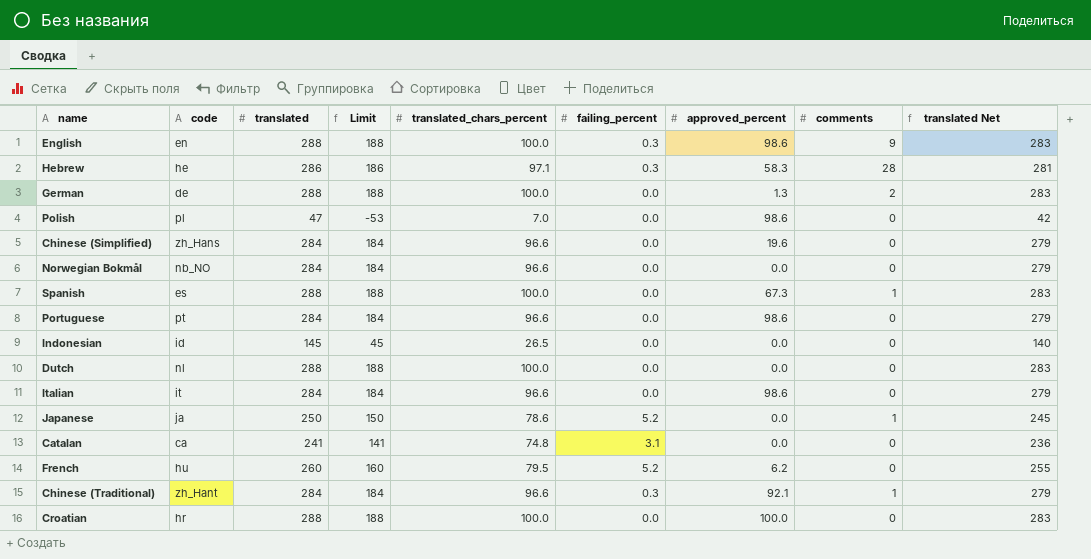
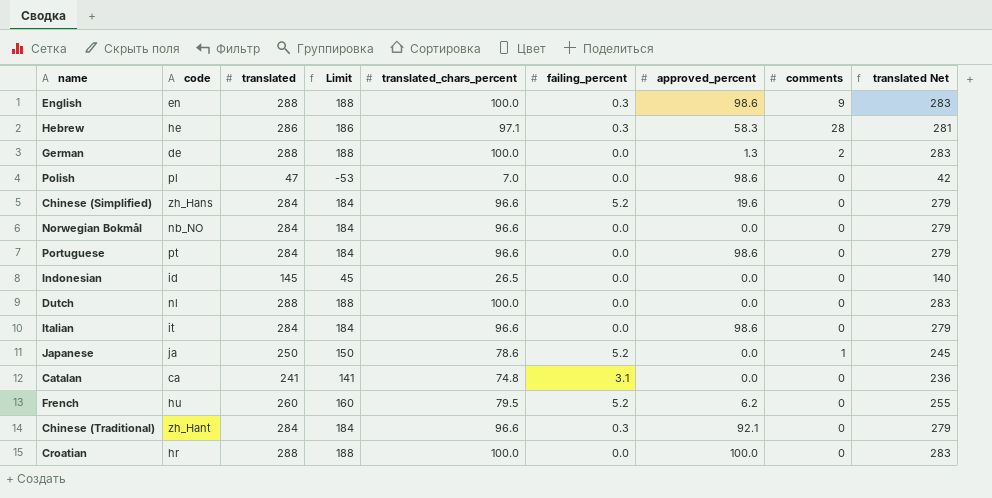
row Spanish: es | 288 | 188 | 100.0 | 0.0 | 67.3 | 1 | 283 -> none
Chinese (Simplified) | failing_percent: 0.0 -> 5.2
Chinese (Traditional) | comments: 1 -> 0

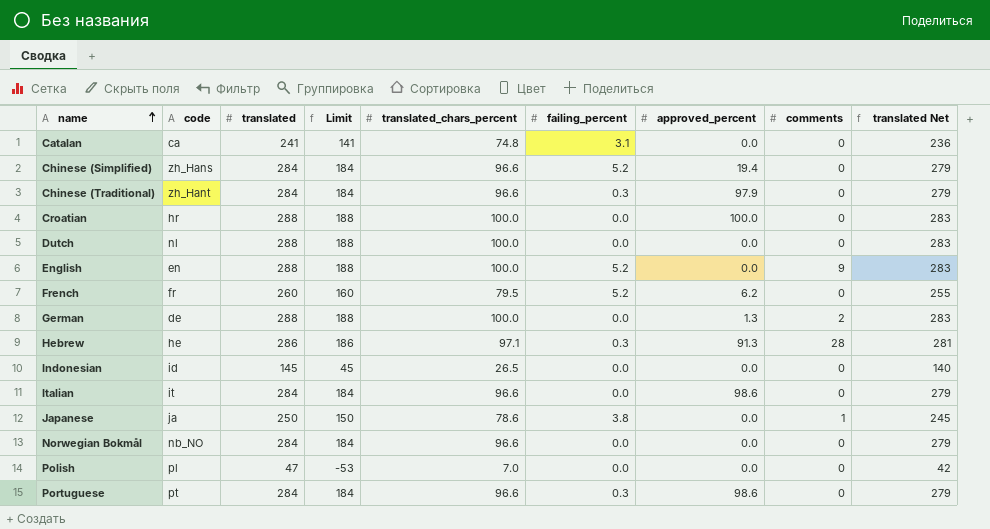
row order: none -> name ascending
Chinese (Simplified) | approved_percent: 19.6 -> 19.4
Chinese (Traditional) | approved_percent: 92.1 -> 97.9
English | failing_percent: 0.3 -> 5.2
English | approved_percent: 98.6 -> 0.0
French | code: hu -> fr
Hebrew | approved_percent: 58.3 -> 91.3
Japanese | failing_percent: 5.2 -> 3.8
Polish | approved_percent: 98.6 -> 0.0
Portuguese | failing_percent: 0.0 -> 0.3

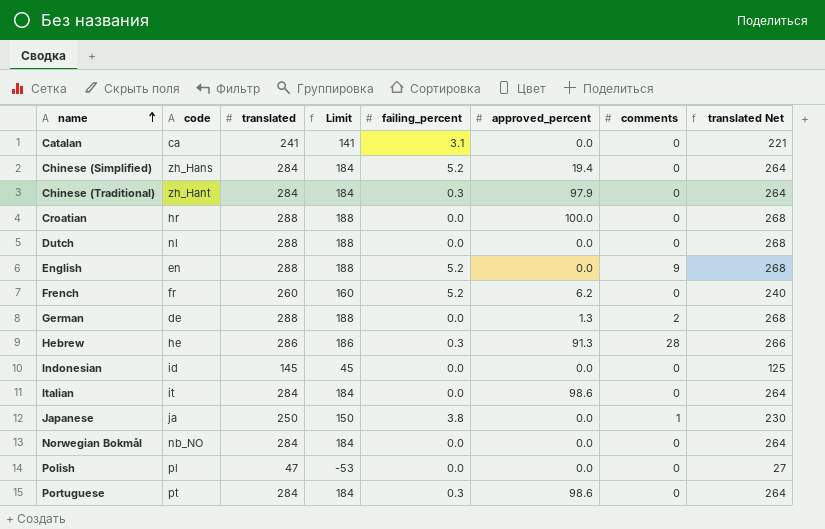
column translated_chars_percent | position: 5 -> none
column translated Net | formula: [translated] - 5 -> [translated] - 20

